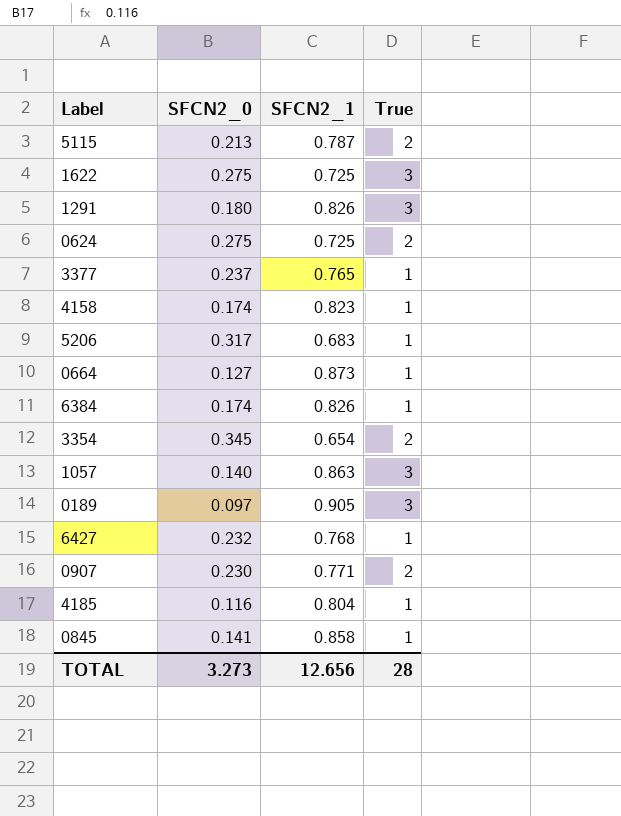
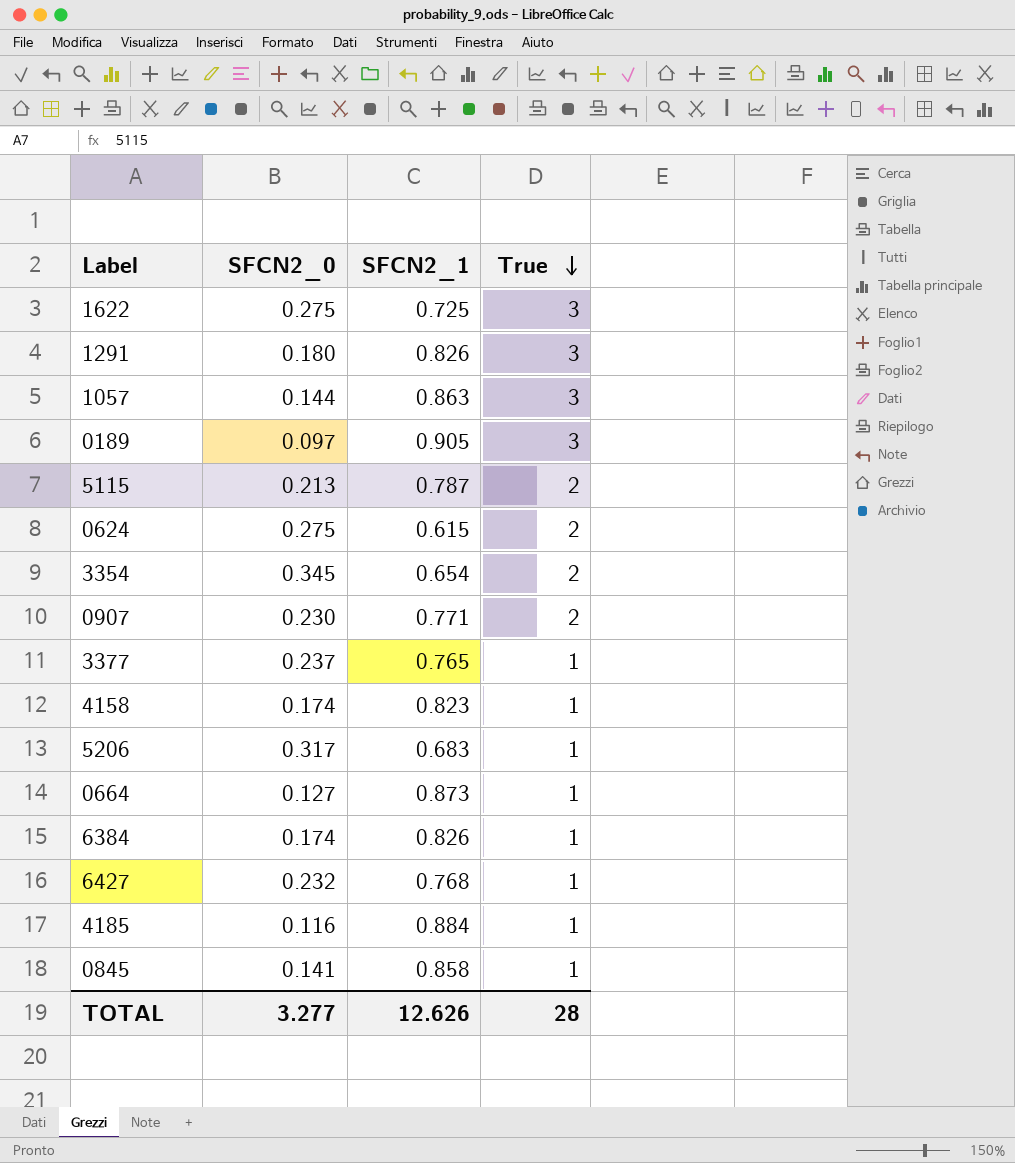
row order: none -> True descending
1057 | SFCN2_0: 0.140 -> 0.144
0624 | SFCN2_1: 0.725 -> 0.615
4185 | SFCN2_1: 0.804 -> 0.884
TOTAL | SFCN2_0: 3.273 -> 3.277
TOTAL | SFCN2_1: 12.656 -> 12.626

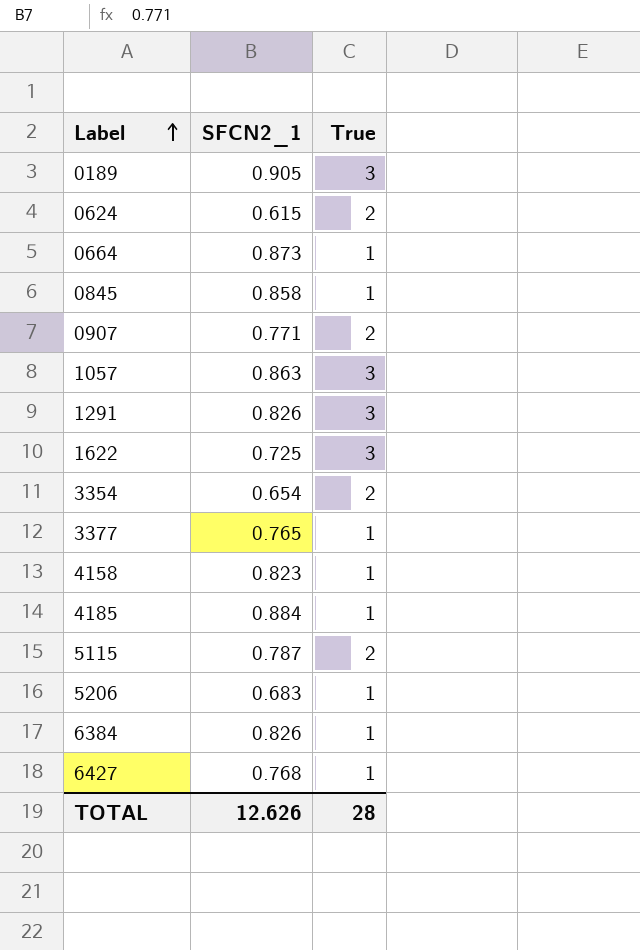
row order: True descending -> Label ascending
column SFCN2_0 | position: 2 -> none

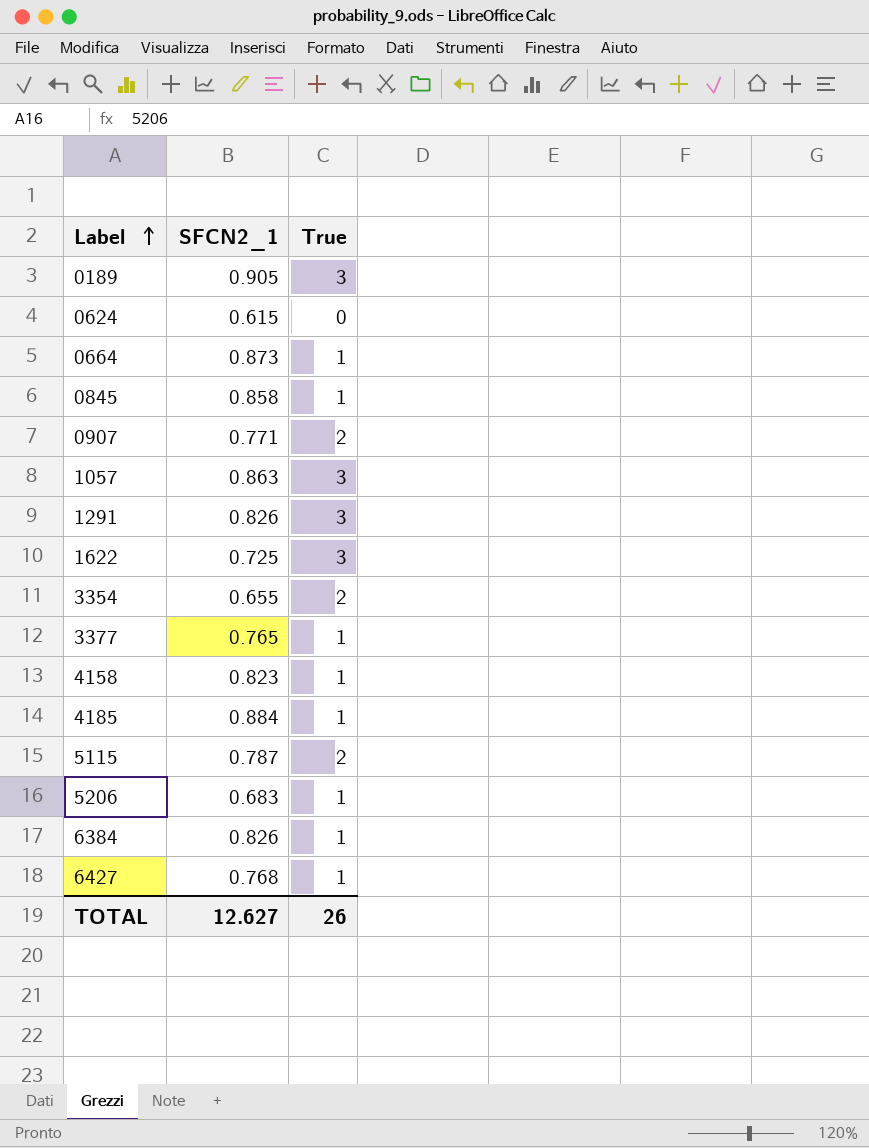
0624 | True: 2 -> 0
3354 | SFCN2_1: 0.654 -> 0.655
TOTAL | SFCN2_1: 12.626 -> 12.627
TOTAL | True: 28 -> 26

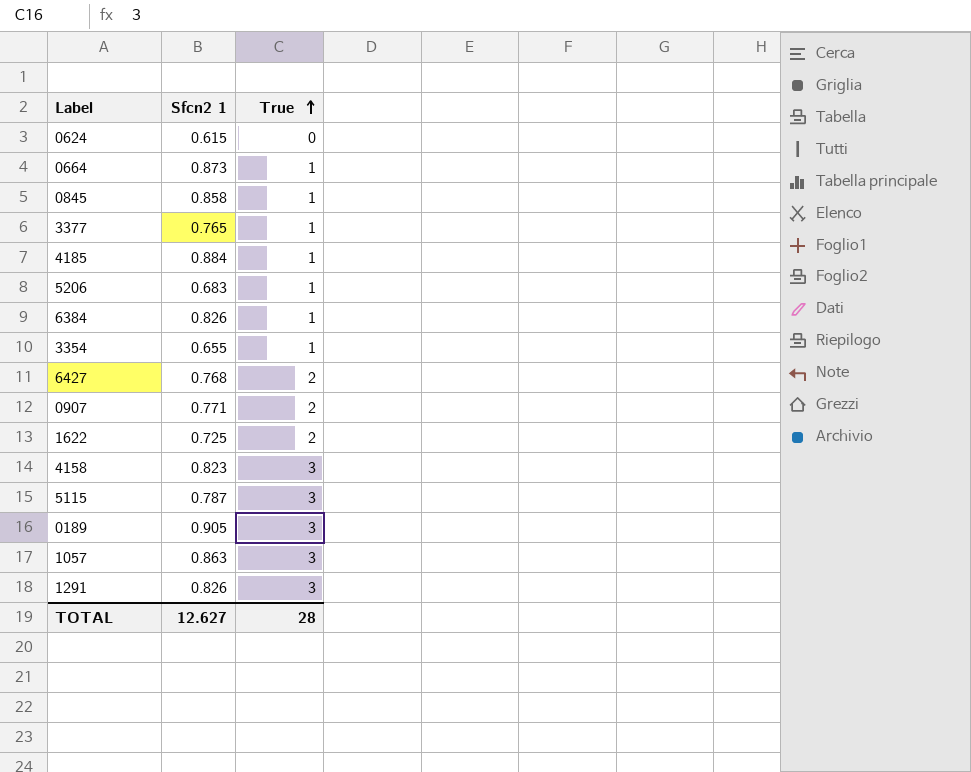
row order: Label ascending -> True ascending
column name: SFCN2_1 -> Sfcn2 1
3354 | True: 2 -> 1
6427 | True: 1 -> 2
1622 | True: 3 -> 2
4158 | True: 1 -> 3
5115 | True: 2 -> 3
TOTAL | True: 26 -> 28

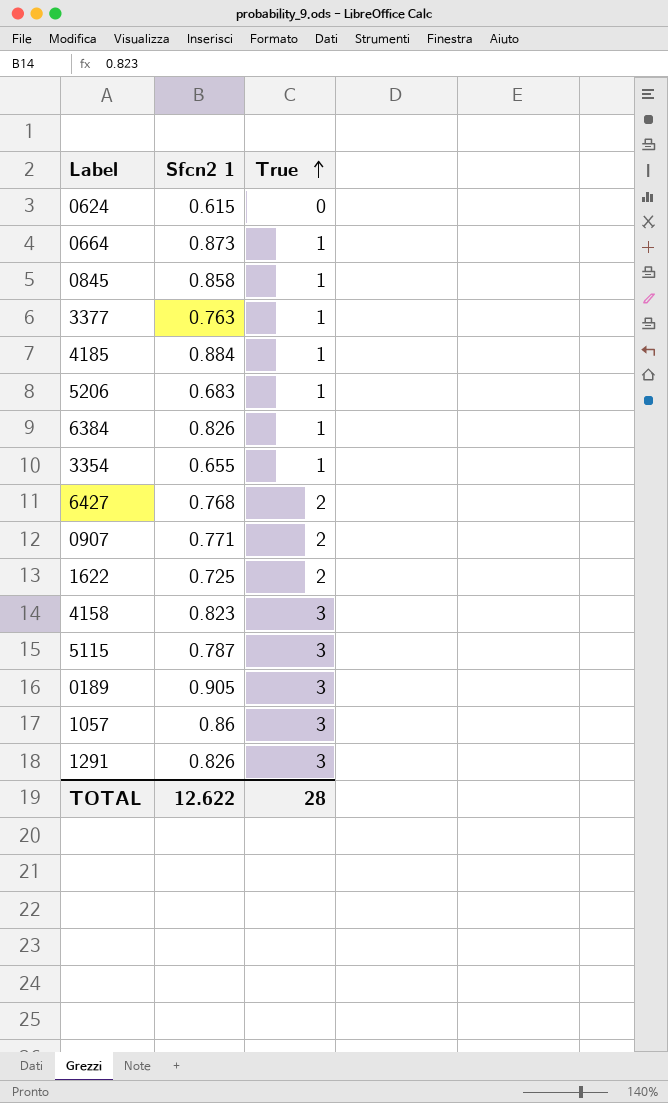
3377 | Sfcn2 1: 0.765 -> 0.763
1057 | Sfcn2 1: 0.863 -> 0.86
TOTAL | Sfcn2 1: 12.627 -> 12.622

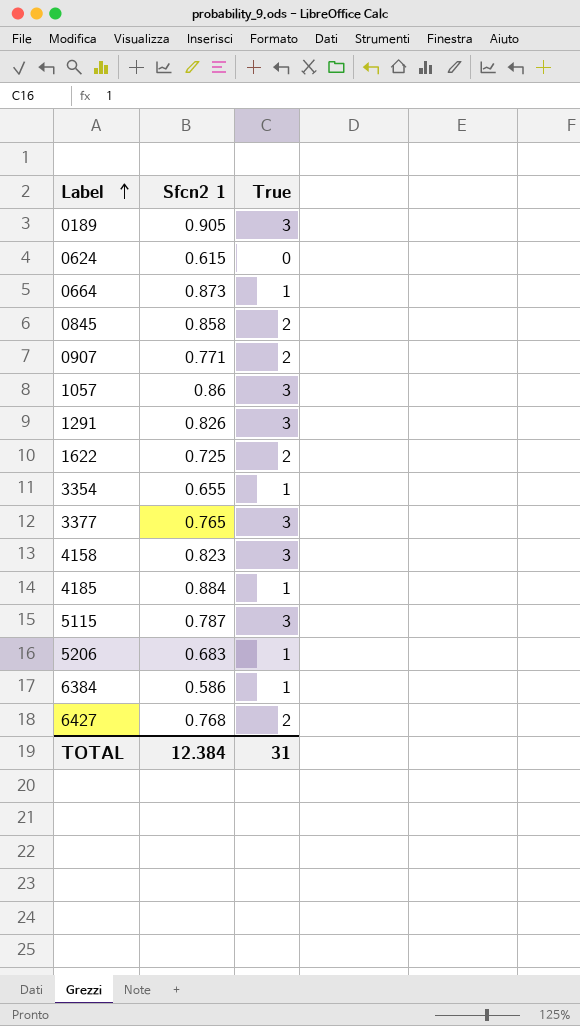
row order: True ascending -> Label ascending
0845 | True: 1 -> 2
3377 | Sfcn2 1: 0.763 -> 0.765
3377 | True: 1 -> 3
6384 | Sfcn2 1: 0.826 -> 0.586
TOTAL | Sfcn2 1: 12.622 -> 12.384
TOTAL | True: 28 -> 31

